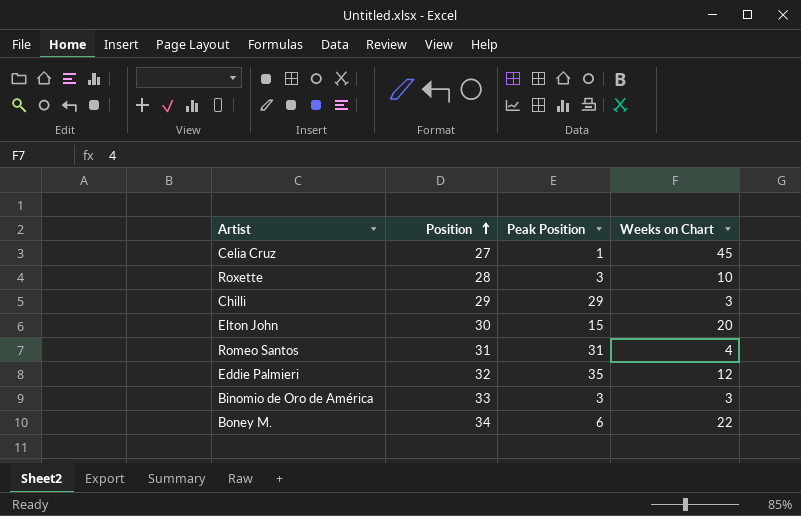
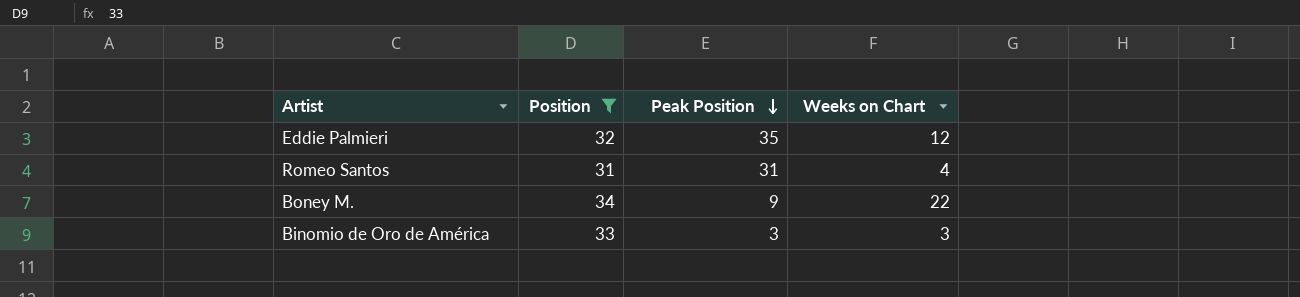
filter: none -> Position >= 31
row order: Position ascending -> Peak Position descending
Boney M. | Peak Position: 6 -> 9

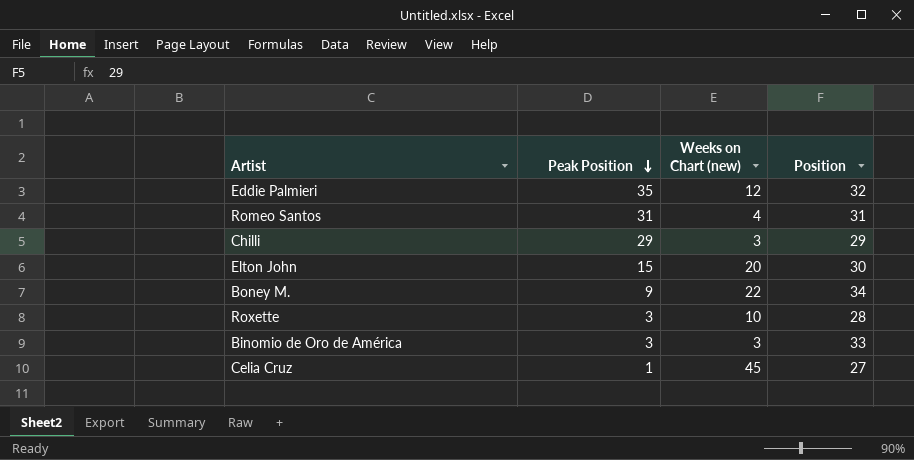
filter: Position >= 31 -> none
column name: Weeks on Chart -> Weeks on Chart (new)
column Position | position: 2 -> 4

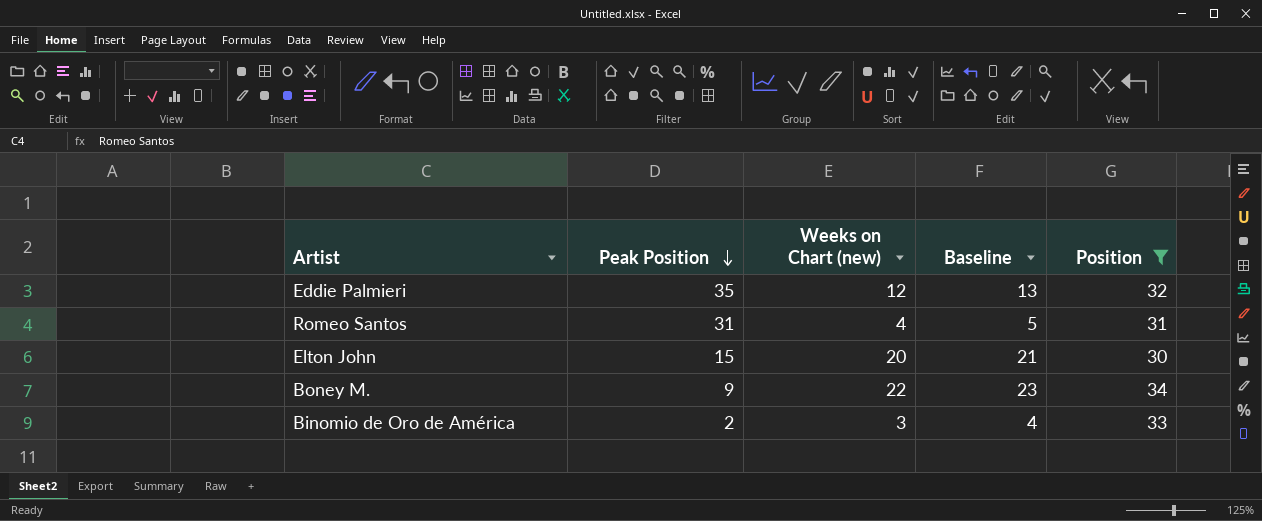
filter: none -> Position >= 30
column Baseline | formula: none -> [Weeks on Chart (new)] + 1
Binomio de Oro de América | Peak Position: 3 -> 2

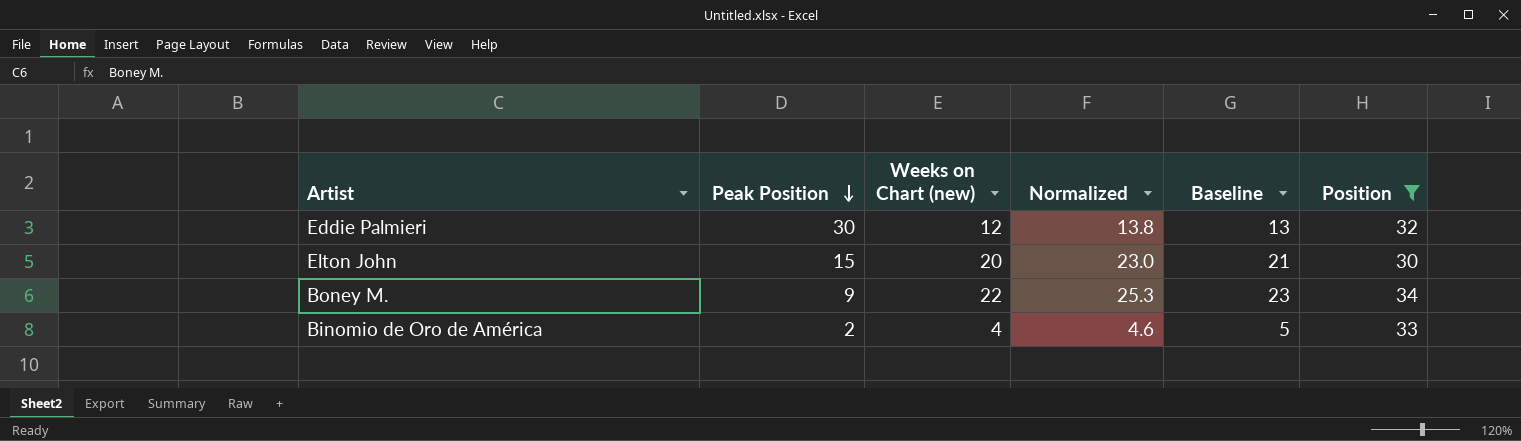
column Normalized | formula: none -> [Weeks on Chart (new)] * 1.15
row Romeo Santos: 31 | 4 | 5 | 31 -> none
Eddie Palmieri | Peak Position: 35 -> 30
Binomio de Oro de América | Weeks on Chart (new): 3 -> 4
Binomio de Oro de América | Baseline: 4 -> 5

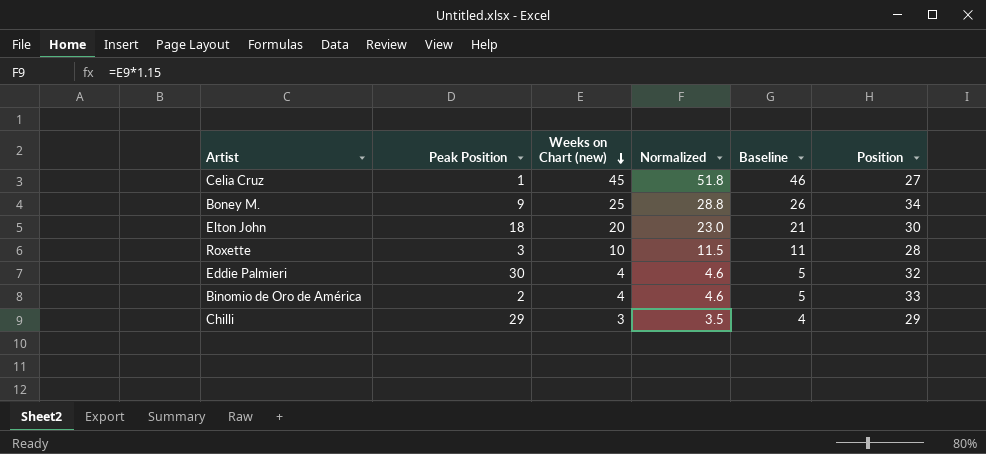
filter: Position >= 30 -> none
row order: Peak Position descending -> Weeks on Chart (new) descending
Boney M. | Weeks on Chart (new): 22 -> 25
Boney M. | Normalized: 25.3 -> 28.8
Boney M. | Baseline: 23 -> 26
Elton John | Peak Position: 15 -> 18
Eddie Palmieri | Weeks on Chart (new): 12 -> 4
Eddie Palmieri | Normalized: 13.8 -> 4.6
Eddie Palmieri | Baseline: 13 -> 5

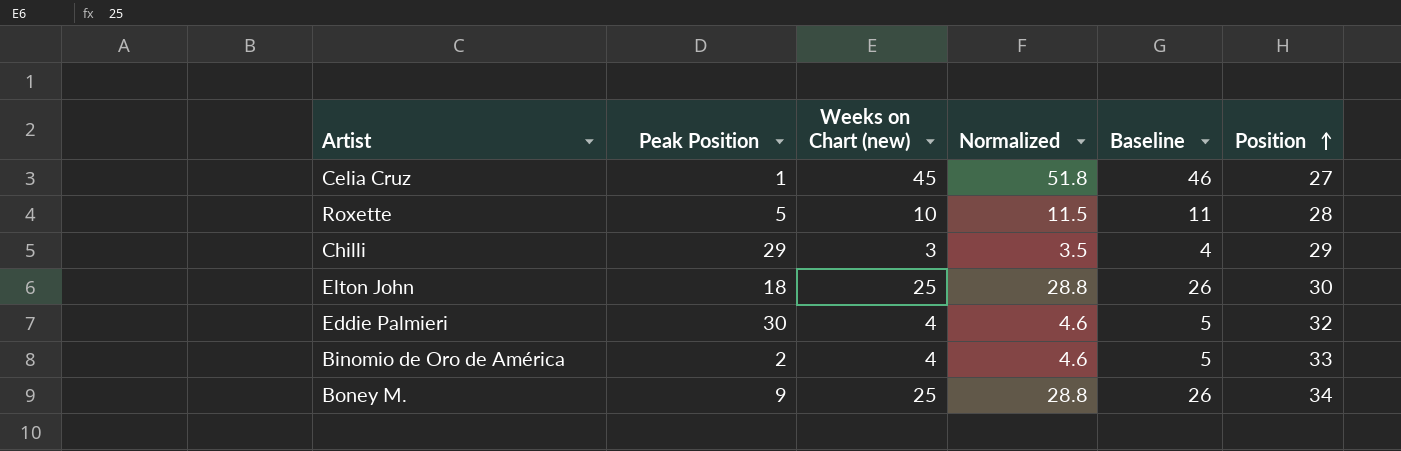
row order: Weeks on Chart (new) descending -> Position ascending
Roxette | Peak Position: 3 -> 5
Elton John | Weeks on Chart (new): 20 -> 25
Elton John | Normalized: 23.0 -> 28.8
Elton John | Baseline: 21 -> 26

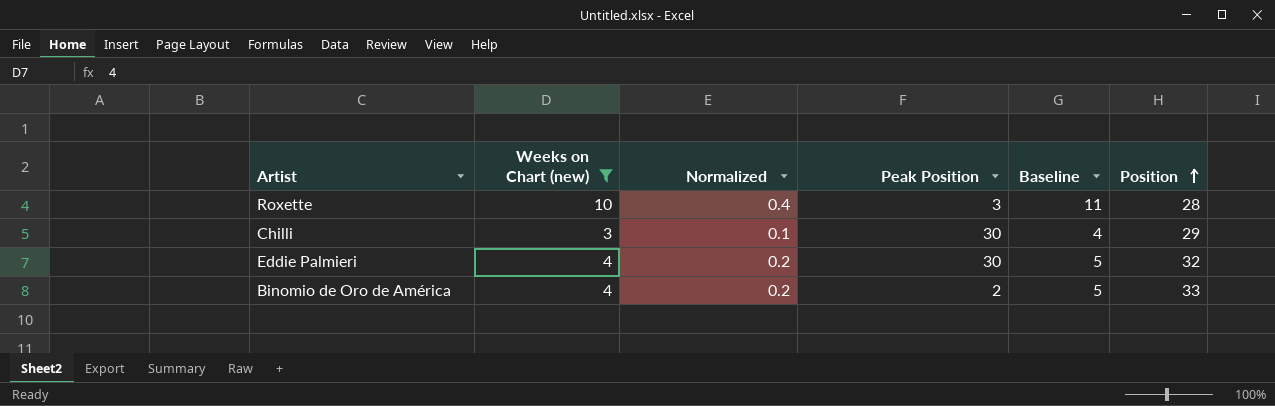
filter: none -> Weeks on Chart (new) <= 10
column Normalized | formula: [Weeks on Chart (new)] * 1.15 -> [Weeks on Chart (new)] * 0.04
column Peak Position | position: 2 -> 4
Roxette | Peak Position: 5 -> 3
Chilli | Peak Position: 29 -> 30

